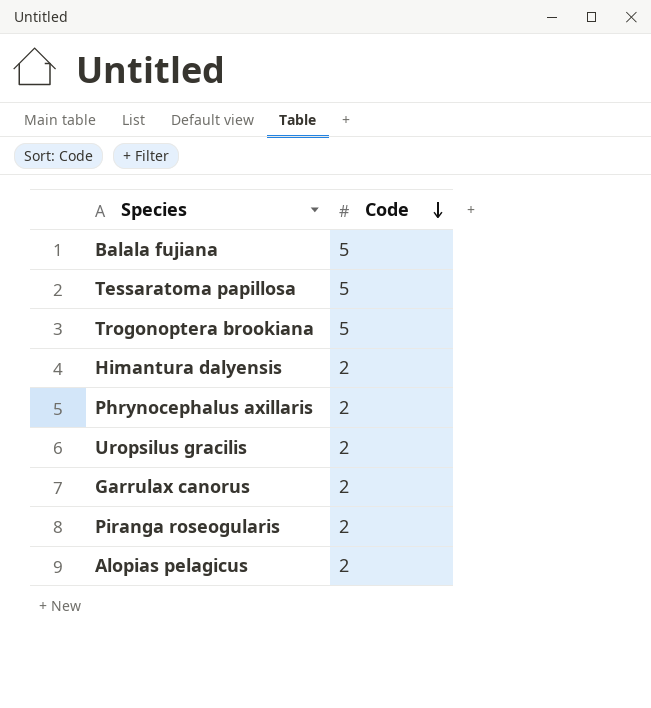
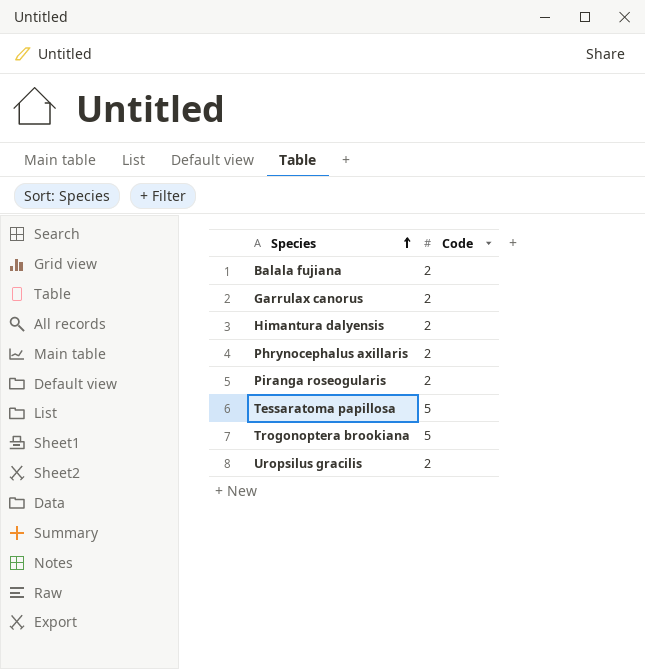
row order: Code descending -> Species ascending
row Alopias pelagicus: 2 -> none
Balala fujiana | Code: 5 -> 2

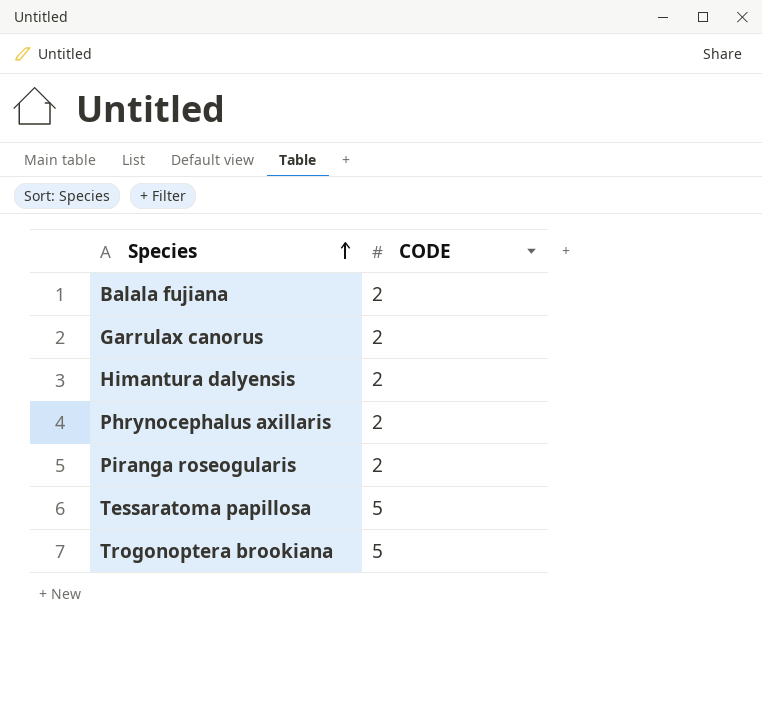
column name: Code -> CODE
row Uropsilus gracilis: 2 -> none

